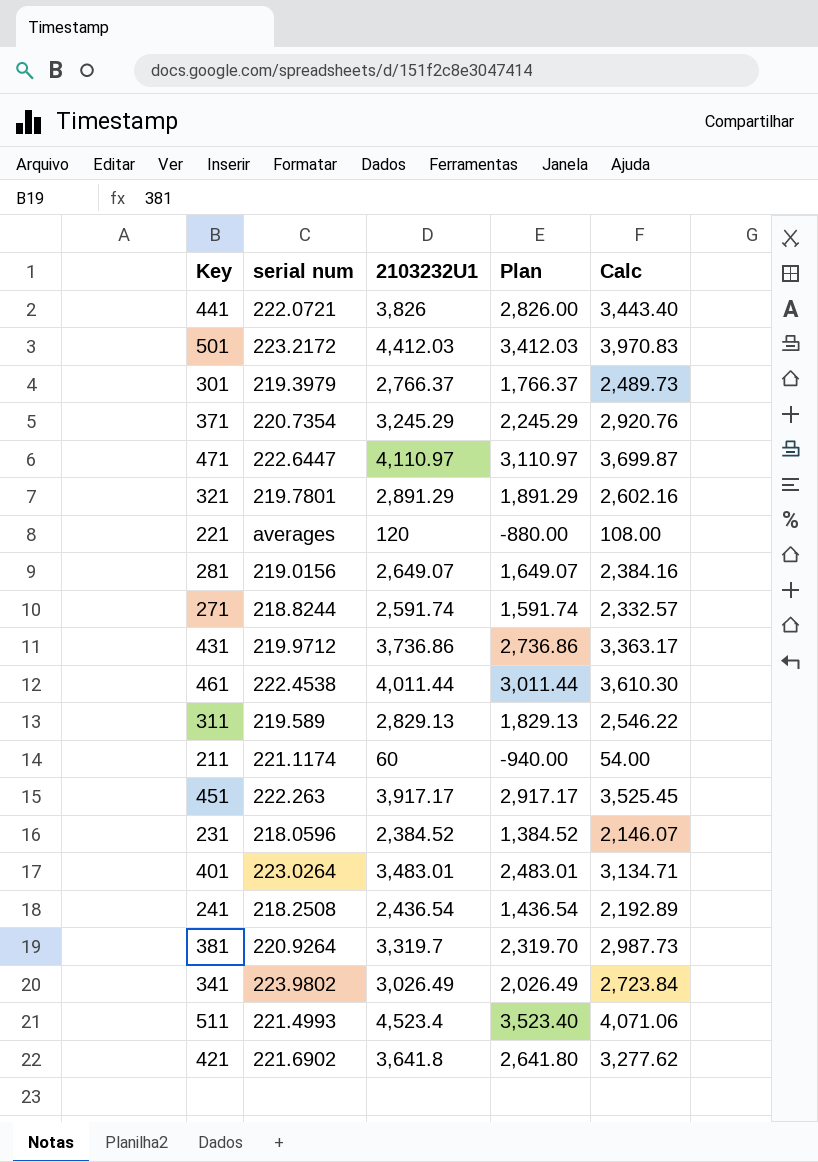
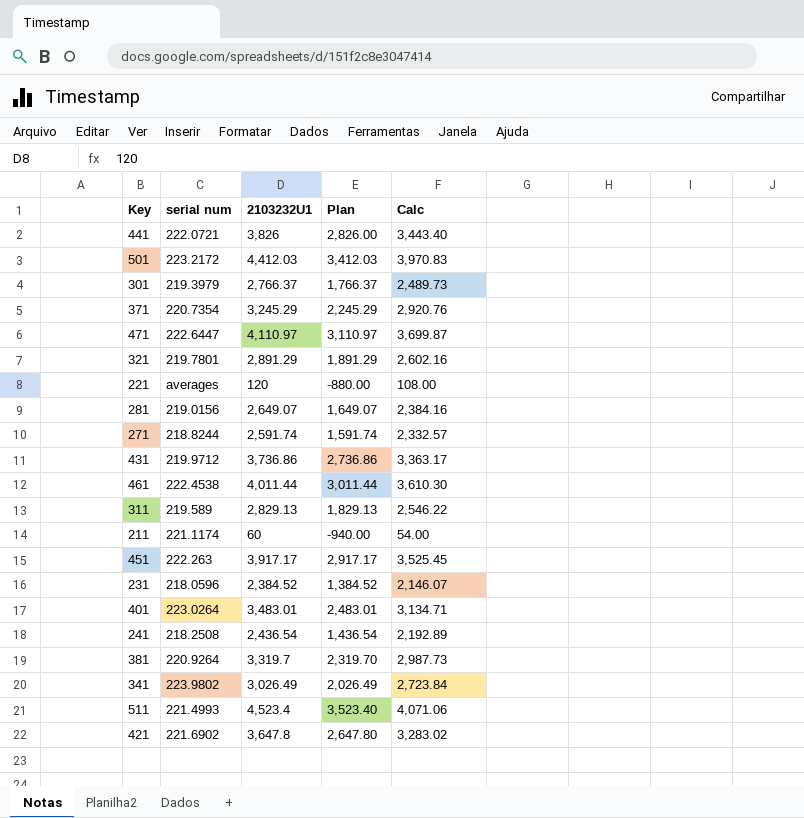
421 | 2103232U1: 3,641.8 -> 3,647.8
421 | Plan: 2,641.80 -> 2,647.80
421 | Calc: 3,277.62 -> 3,283.02

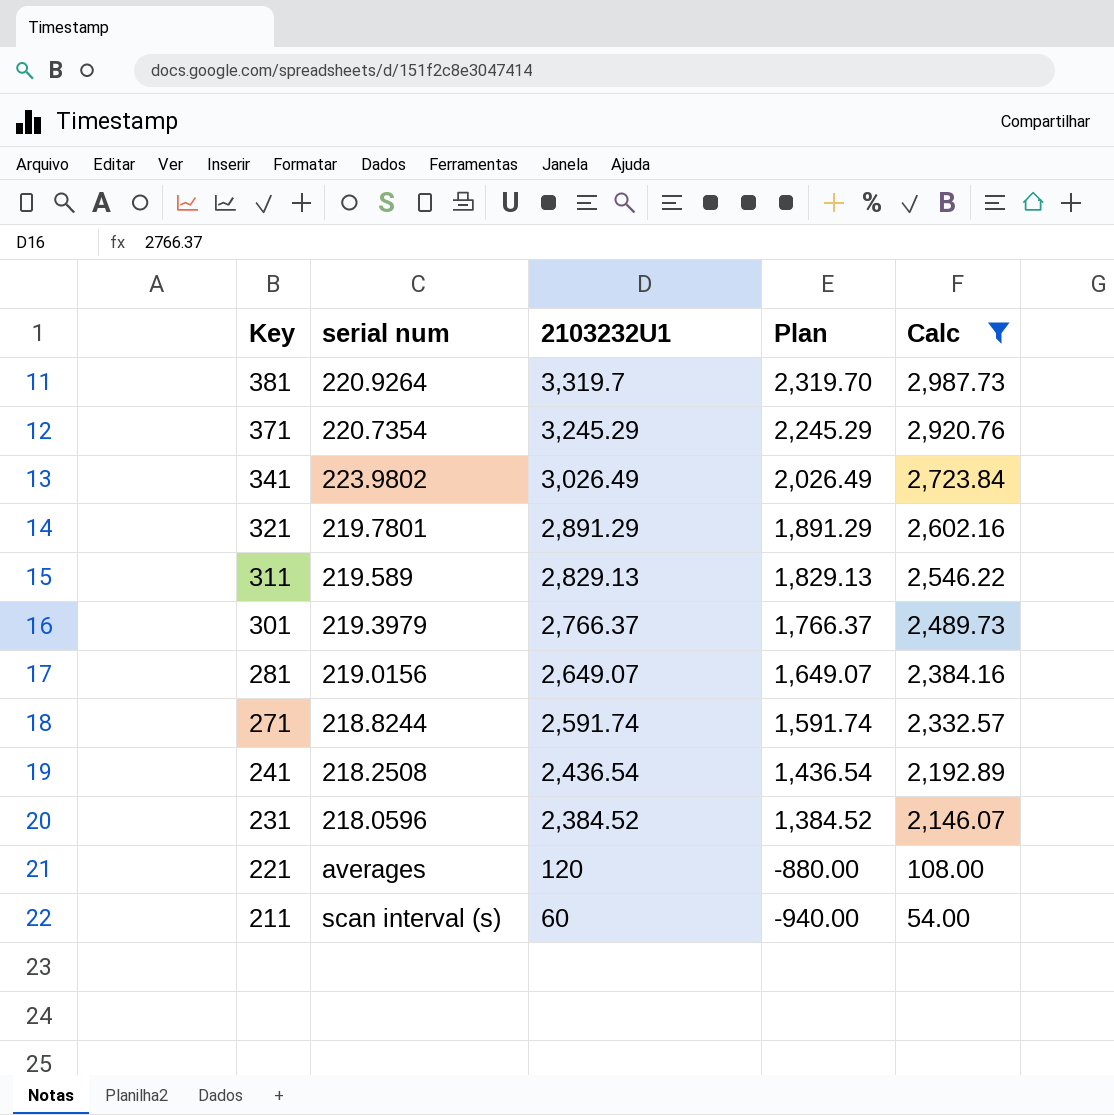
filter: none -> Calc <= 2,987.73
row order: none -> Key descending
211 | serial num: 221.1174 -> scan interval (s)

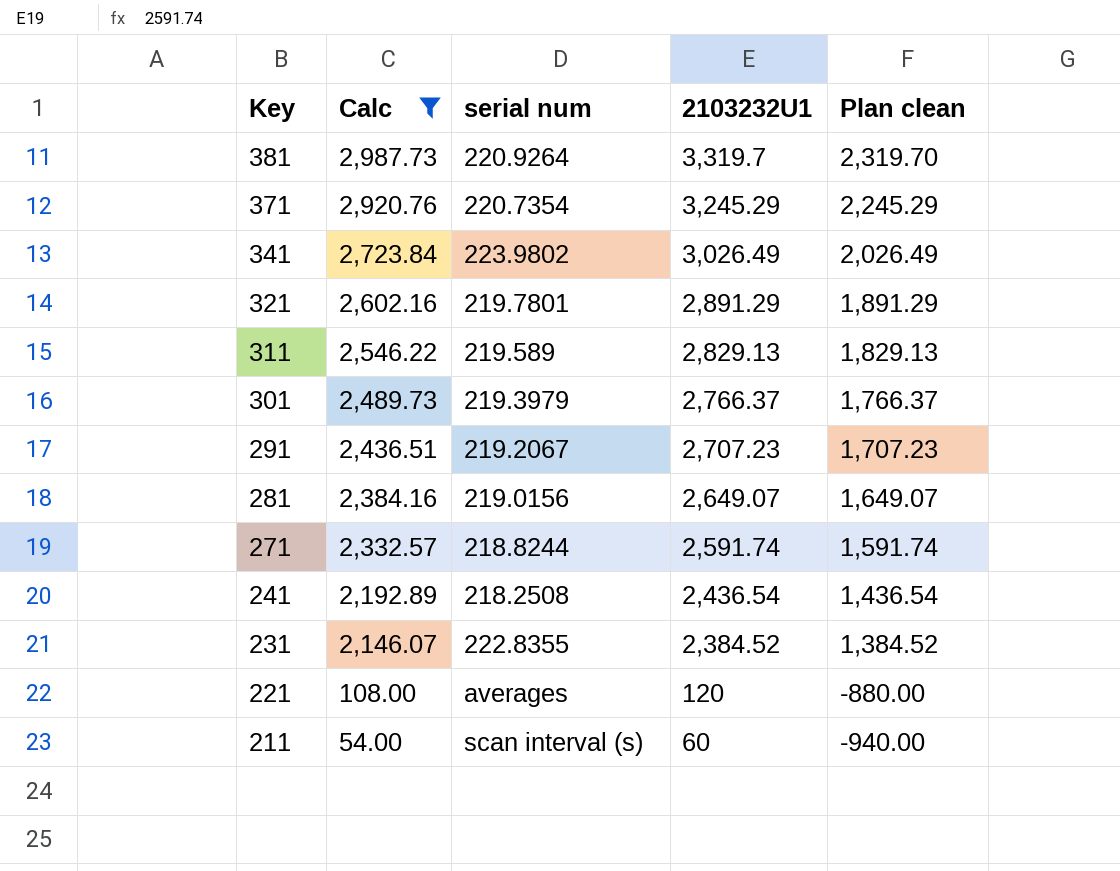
column Calc | position: 5 -> 2
column name: Plan -> Plan clean
row 291: none -> 2,436.51 | 219.2067 | 2,707.23 | 1,707.23
231 | serial num: 218.0596 -> 222.8355

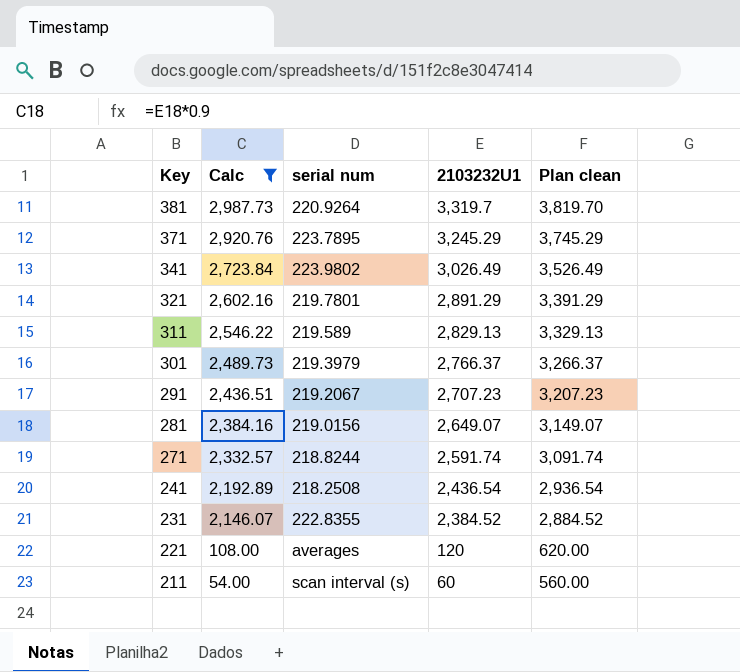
column Plan clean | formula: [2103232U1] - 1000 -> [2103232U1] + 500
371 | serial num: 220.7354 -> 223.7895

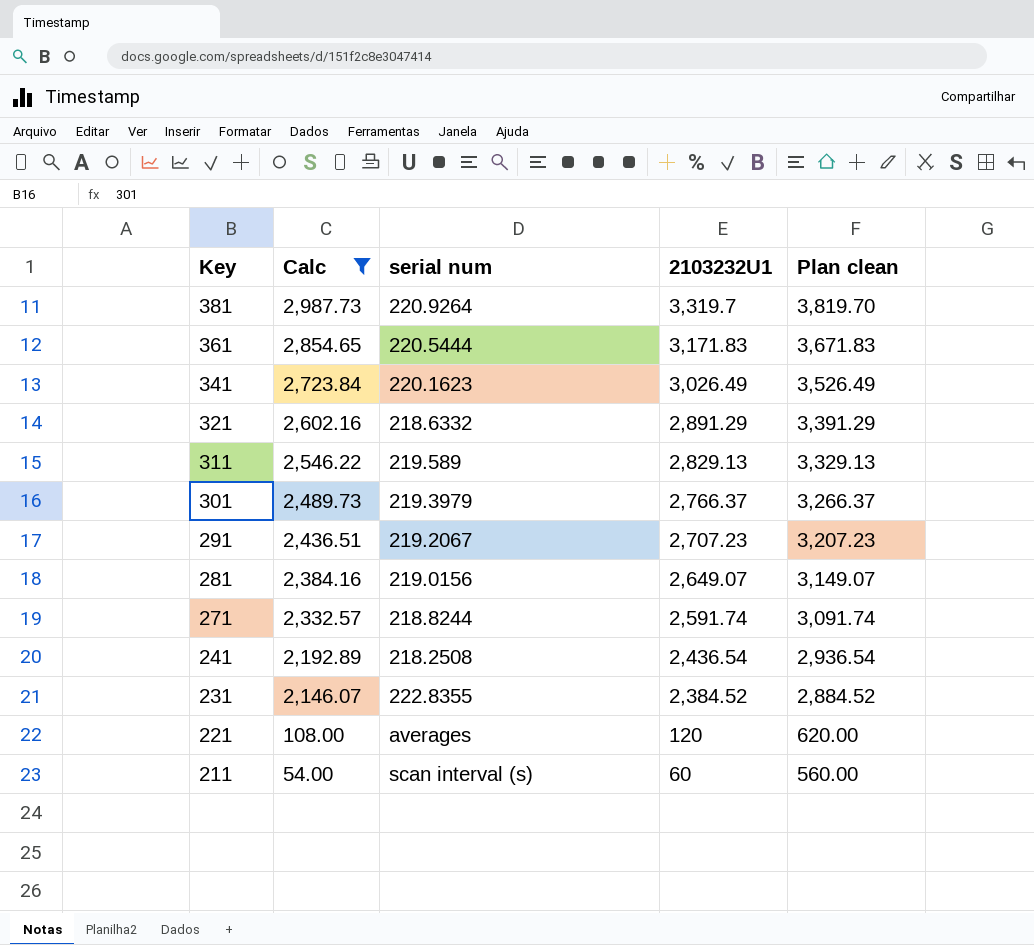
row 371: 2,920.76 | 223.7895 | 3,245.29 | 3,745.29 -> none
row 361: none -> 2,854.65 | 220.5444 | 3,171.83 | 3,671.83
341 | serial num: 223.9802 -> 220.1623
321 | serial num: 219.7801 -> 218.6332

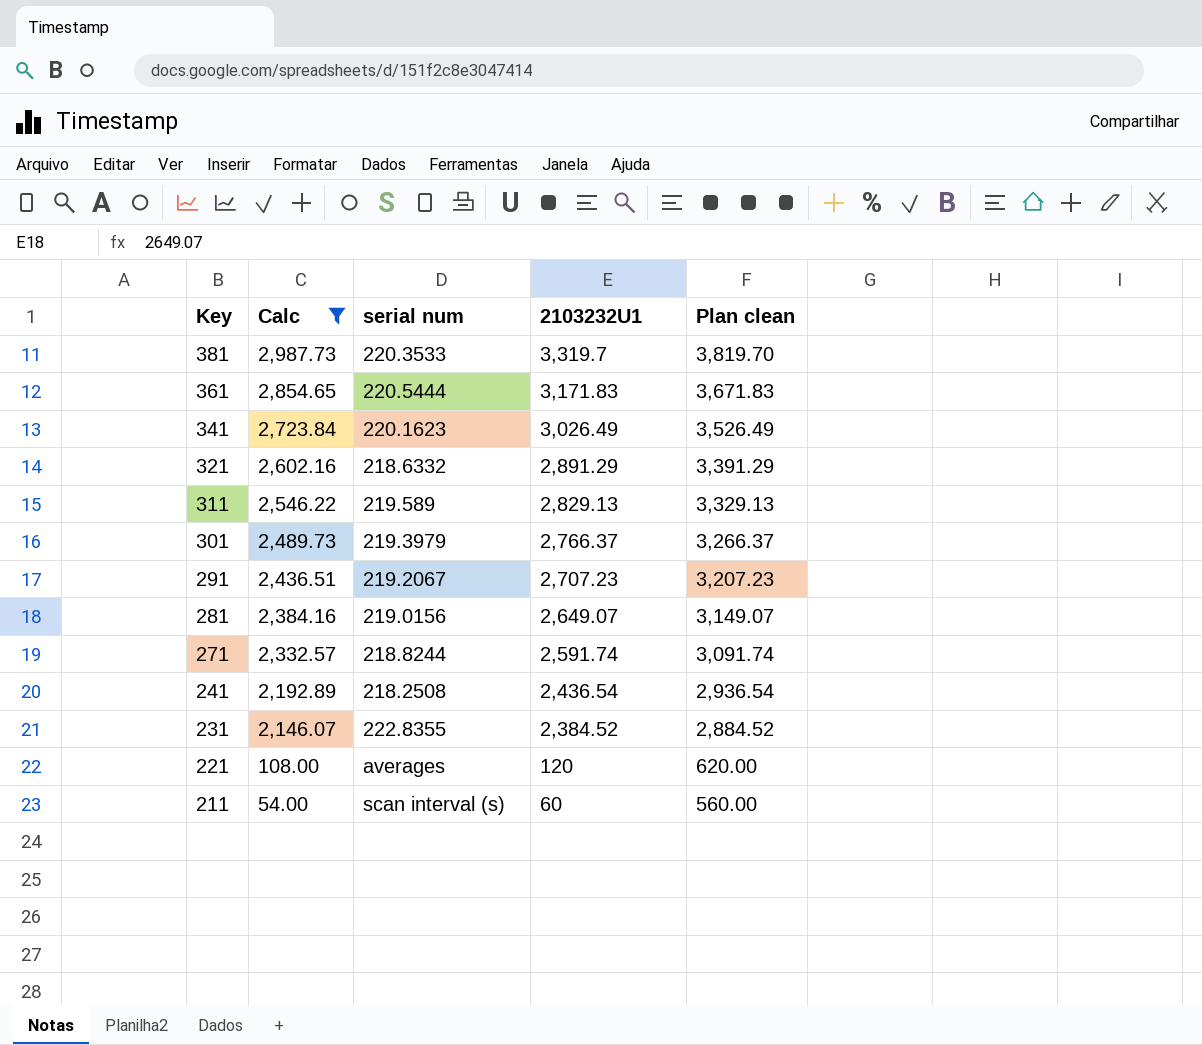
381 | serial num: 220.9264 -> 220.3533

